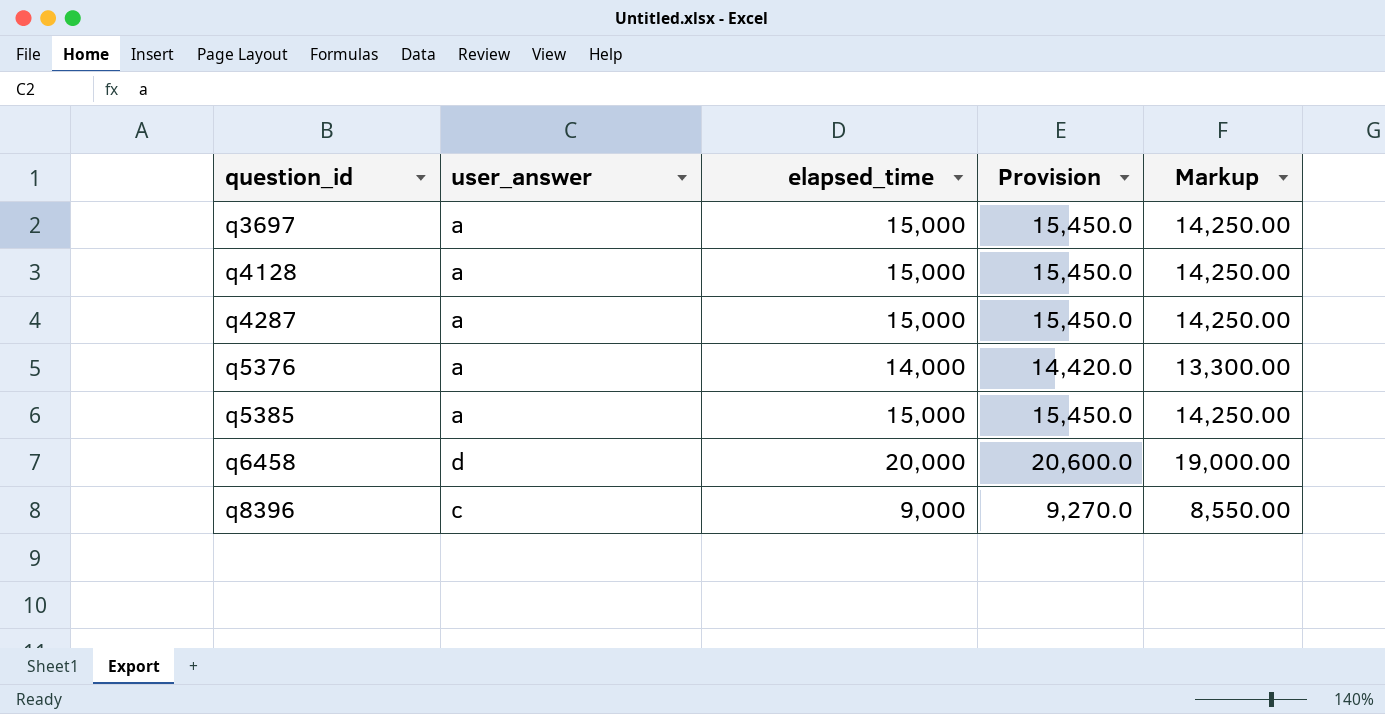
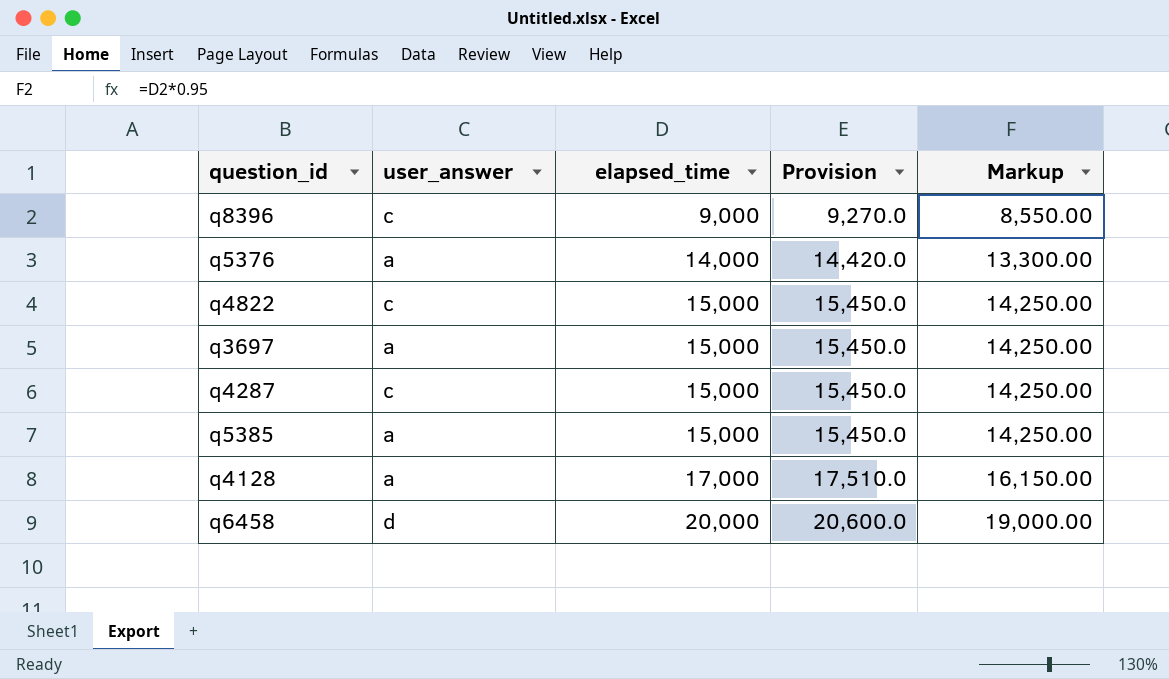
row order: question_id ascending -> elapsed_time ascending
row q4822: none -> c | 15,000 | 15,450.0 | 14,250.00
q4287 | user_answer: a -> c
q4128 | elapsed_time: 15,000 -> 17,000
q4128 | Provision: 15,450.0 -> 17,510.0
q4128 | Markup: 14,250.00 -> 16,150.00

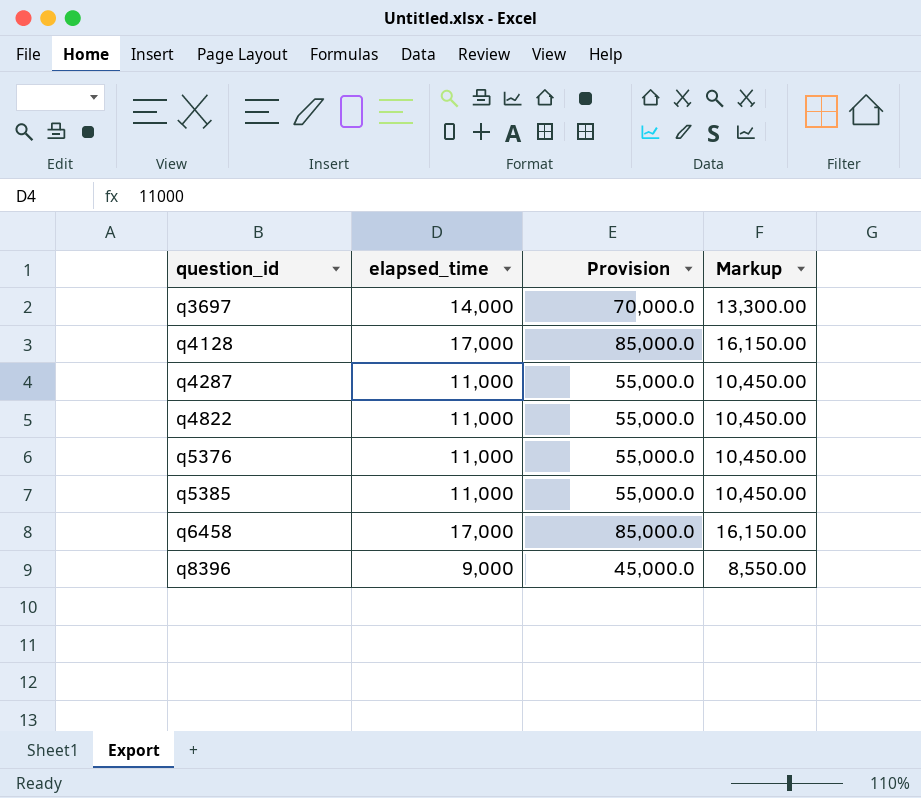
row order: elapsed_time ascending -> question_id ascending
column user_answer | position: 2 -> none
column Provision | formula: [elapsed_time] * 1.03 -> [elapsed_time] * 5
q3697 | elapsed_time: 15,000 -> 14,000
q3697 | Markup: 14,250.00 -> 13,300.00
q4287 | elapsed_time: 15,000 -> 11,000
q4287 | Markup: 14,250.00 -> 10,450.00
q4822 | elapsed_time: 15,000 -> 11,000
q4822 | Markup: 14,250.00 -> 10,450.00
q5376 | elapsed_time: 14,000 -> 11,000
q5376 | Markup: 13,300.00 -> 10,450.00
q5385 | elapsed_time: 15,000 -> 11,000
q5385 | Markup: 14,250.00 -> 10,450.00
q6458 | elapsed_time: 20,000 -> 17,000
q6458 | Markup: 19,000.00 -> 16,150.00

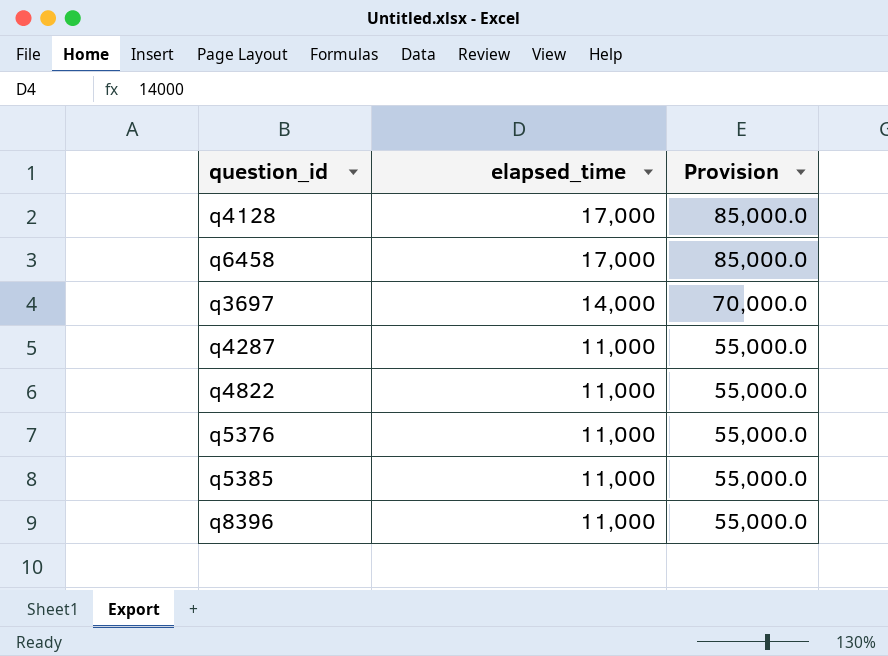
row order: question_id ascending -> elapsed_time descending
column Markup | formula: [elapsed_time] * 0.95 -> none
q8396 | elapsed_time: 9,000 -> 11,000
q8396 | Provision: 45,000.0 -> 55,000.0

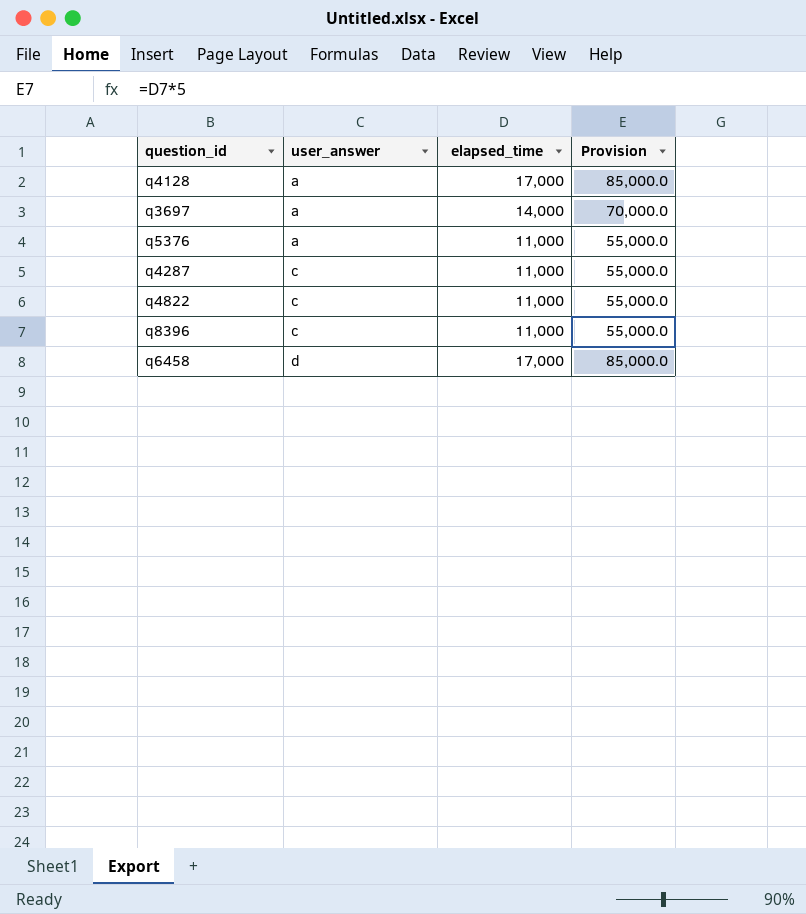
row order: elapsed_time descending -> user_answer ascending
column user_answer | position: none -> 2
row q5385: 11,000 | 55,000.0 -> none

